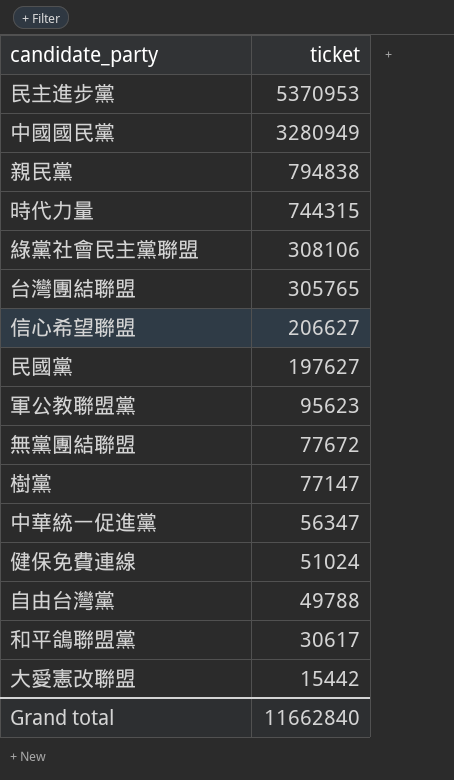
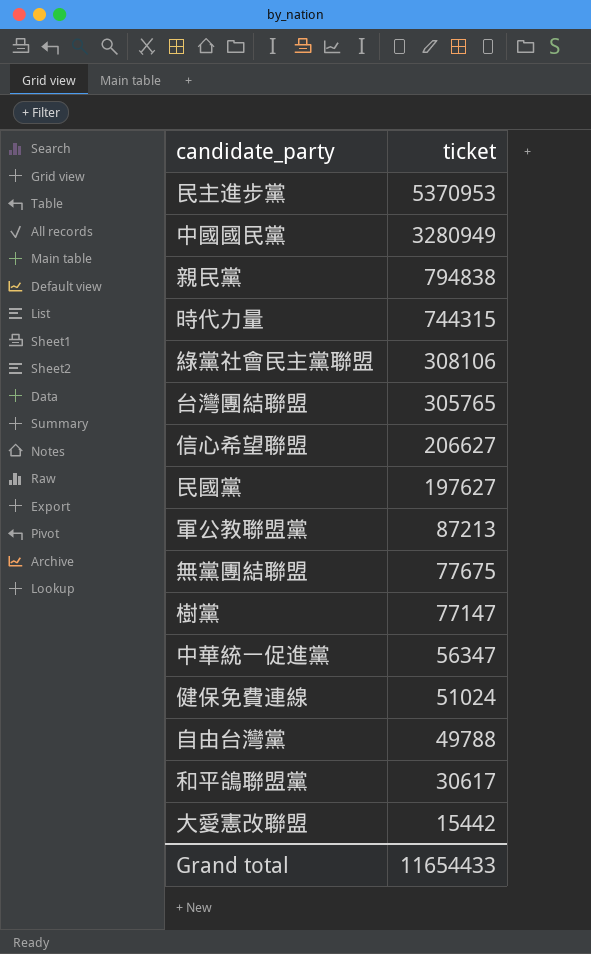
軍公教聯盟黨 | ticket: 95623 -> 87213
無黨團結聯盟 | ticket: 77672 -> 77675
Grand total | ticket: 11662840 -> 11654433

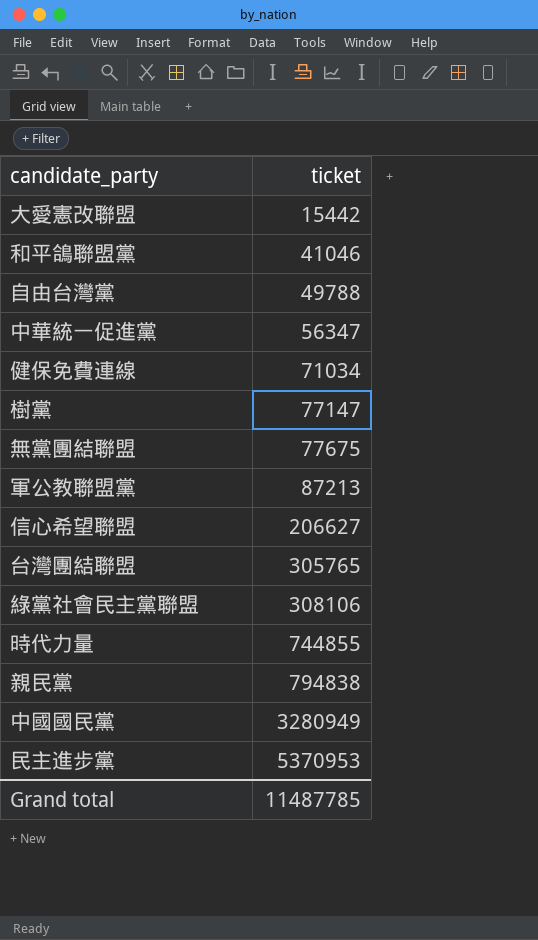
row order: ticket descending -> ticket ascending
row 民國黨: 197627 -> none
和平鴿聯盟黨 | ticket: 30617 -> 41046
健保免費連線 | ticket: 51024 -> 71034
時代力量 | ticket: 744315 -> 744855
Grand total | ticket: 11654433 -> 11487785

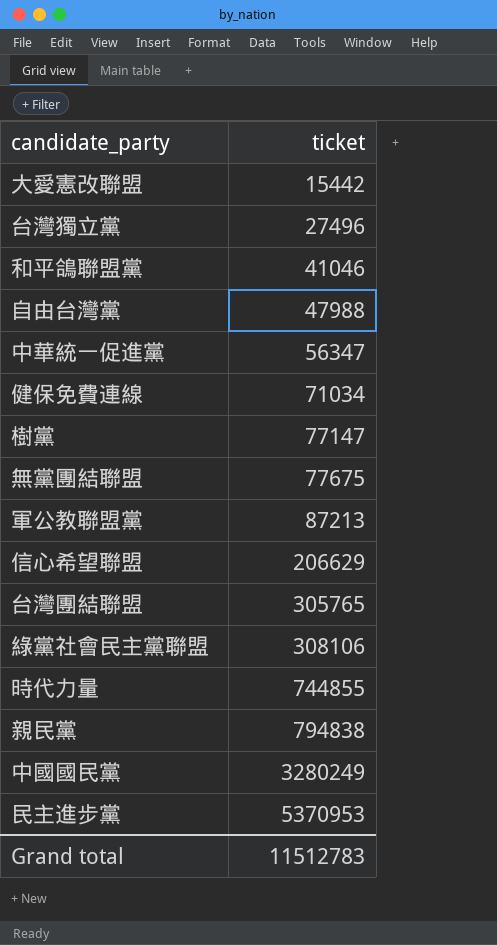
row 台灣獨立黨: none -> 27496
自由台灣黨 | ticket: 49788 -> 47988
信心希望聯盟 | ticket: 206627 -> 206629
中國國民黨 | ticket: 3280949 -> 3280249
Grand total | ticket: 11487785 -> 11512783

